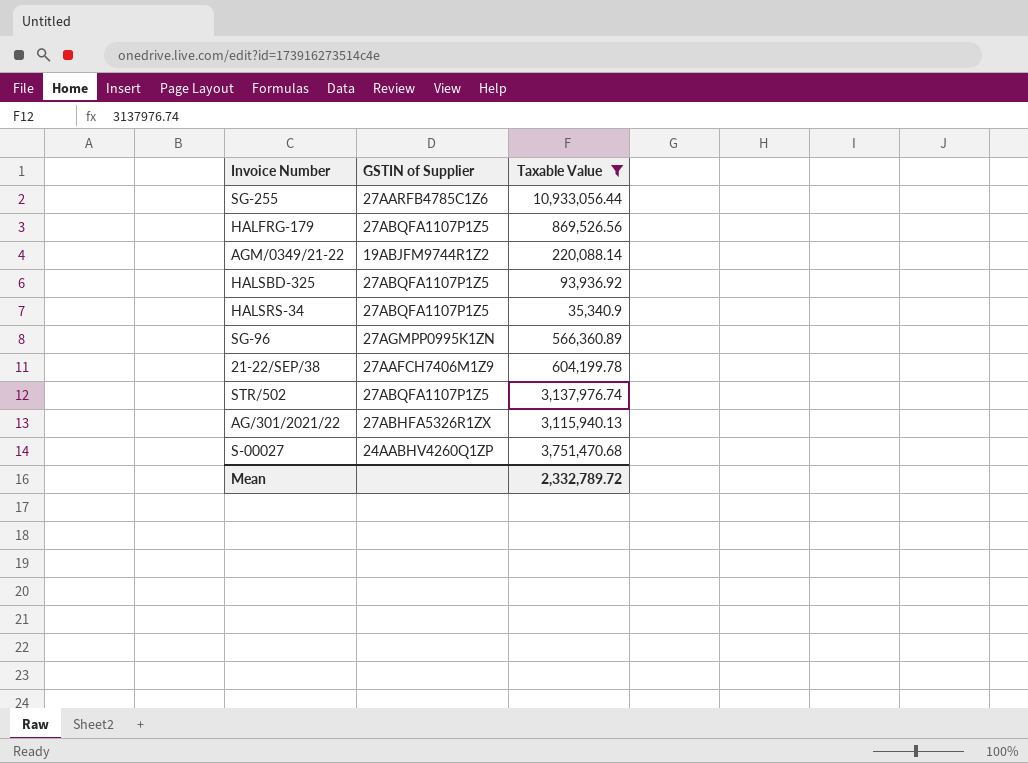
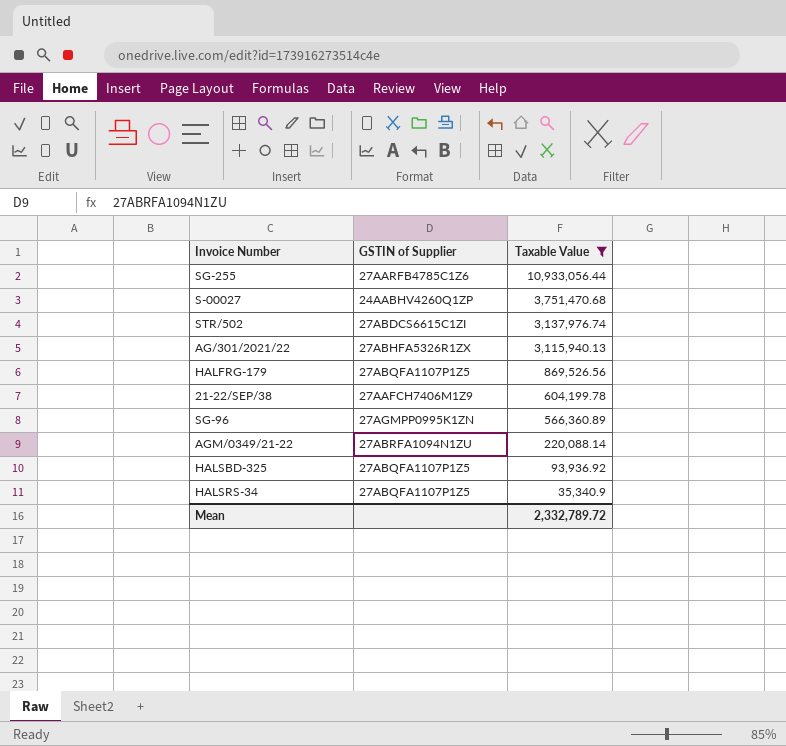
row order: none -> Taxable Value descending
STR/502 | GSTIN of Supplier: 27ABQFA1107P1Z5 -> 27ABDCS6615C1ZI
AGM/0349/21-22 | GSTIN of Supplier: 19ABJFM9744R1Z2 -> 27ABRFA1094N1ZU

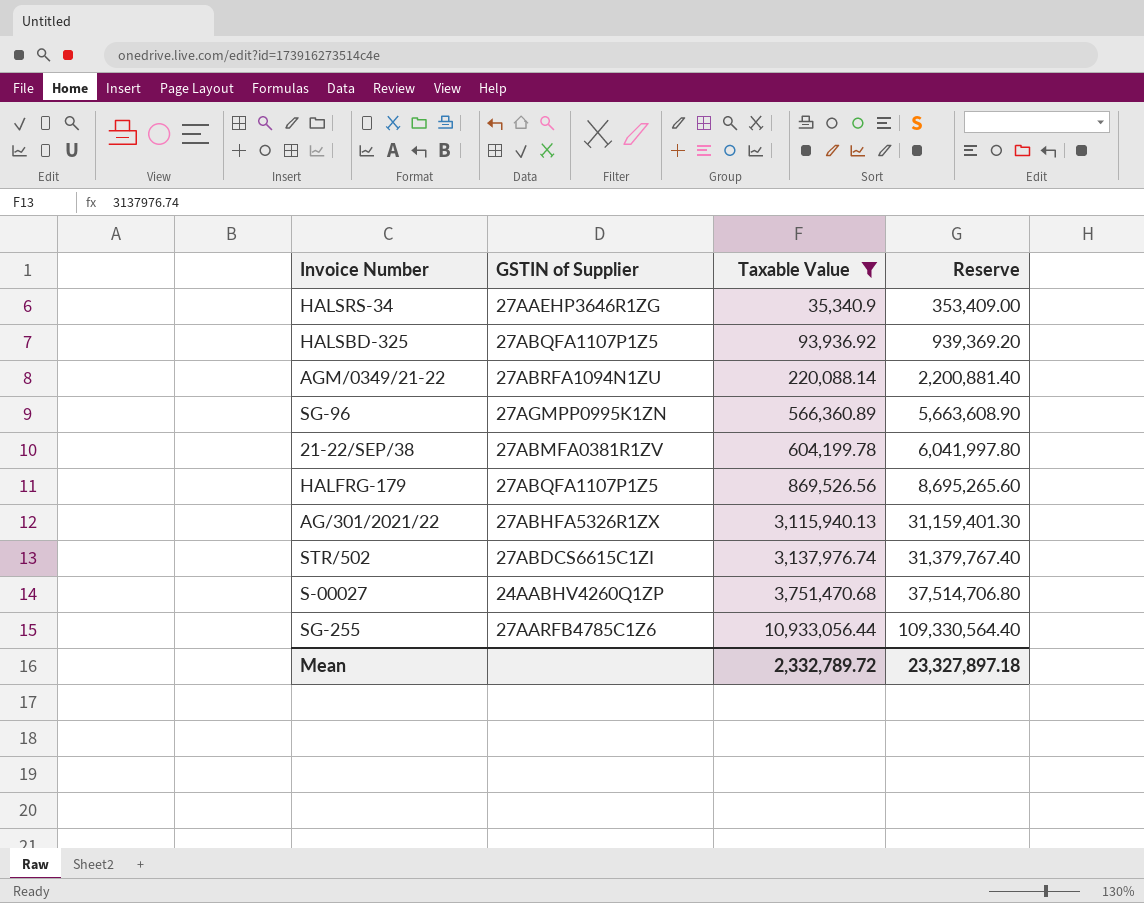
row order: Taxable Value descending -> Taxable Value ascending
column Reserve | formula: none -> [Taxable Value] * 10
HALSRS-34 | GSTIN of Supplier: 27ABQFA1107P1Z5 -> 27AAEHP3646R1ZG
21-22/SEP/38 | GSTIN of Supplier: 27AAFCH7406M1Z9 -> 27ABMFA0381R1ZV

